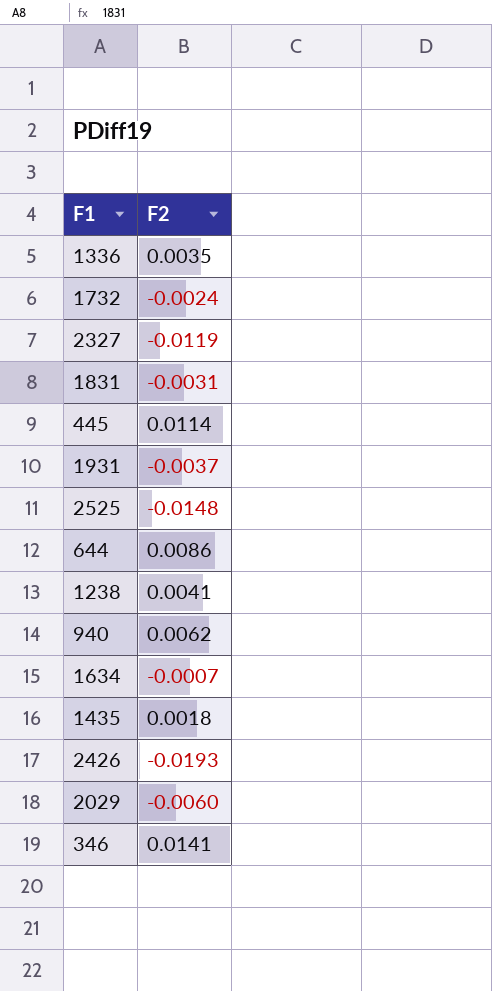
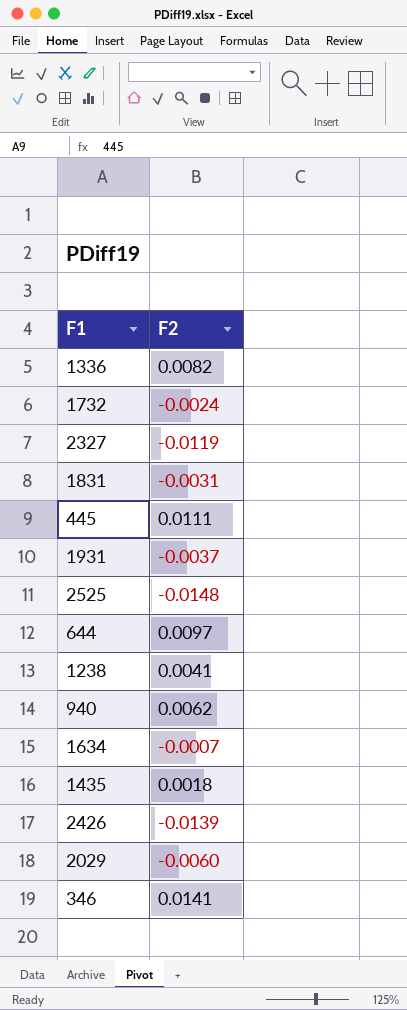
1336 | F2: 0.0035 -> 0.0082
445 | F2: 0.0114 -> 0.0111
644 | F2: 0.0086 -> 0.0097
2426 | F2: -0.0193 -> -0.0139

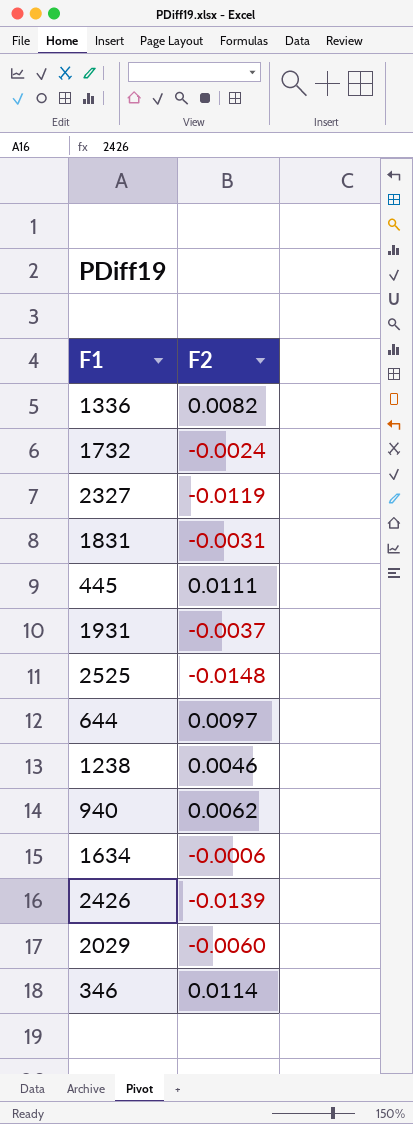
row 1435: 0.0018 -> none
1238 | F2: 0.0041 -> 0.0046
1634 | F2: -0.0007 -> -0.0006
346 | F2: 0.0141 -> 0.0114

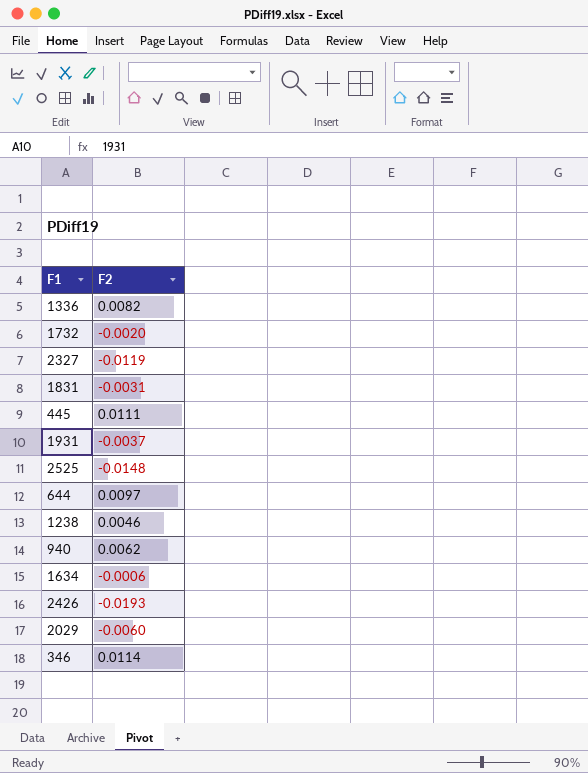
1732 | F2: -0.0024 -> -0.0020
2426 | F2: -0.0139 -> -0.0193

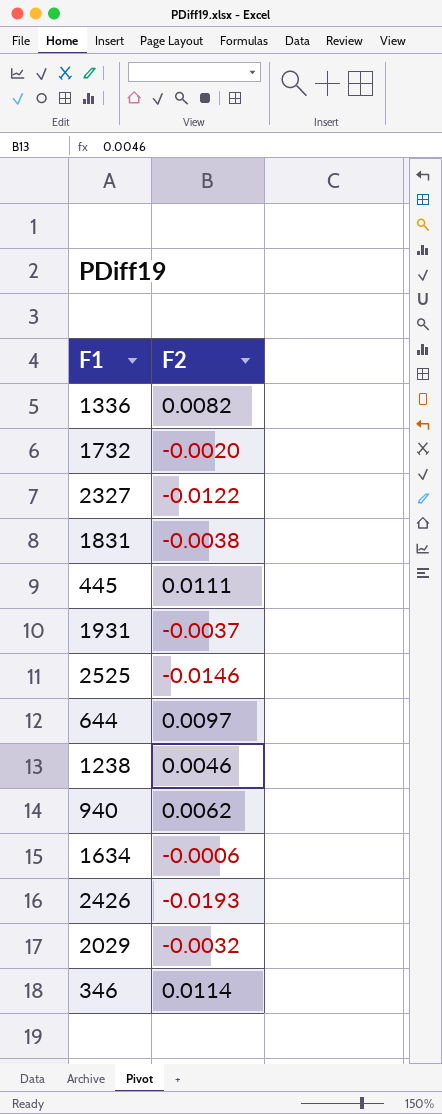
2327 | F2: -0.0119 -> -0.0122
1831 | F2: -0.0031 -> -0.0038
2525 | F2: -0.0148 -> -0.0146
2029 | F2: -0.0060 -> -0.0032

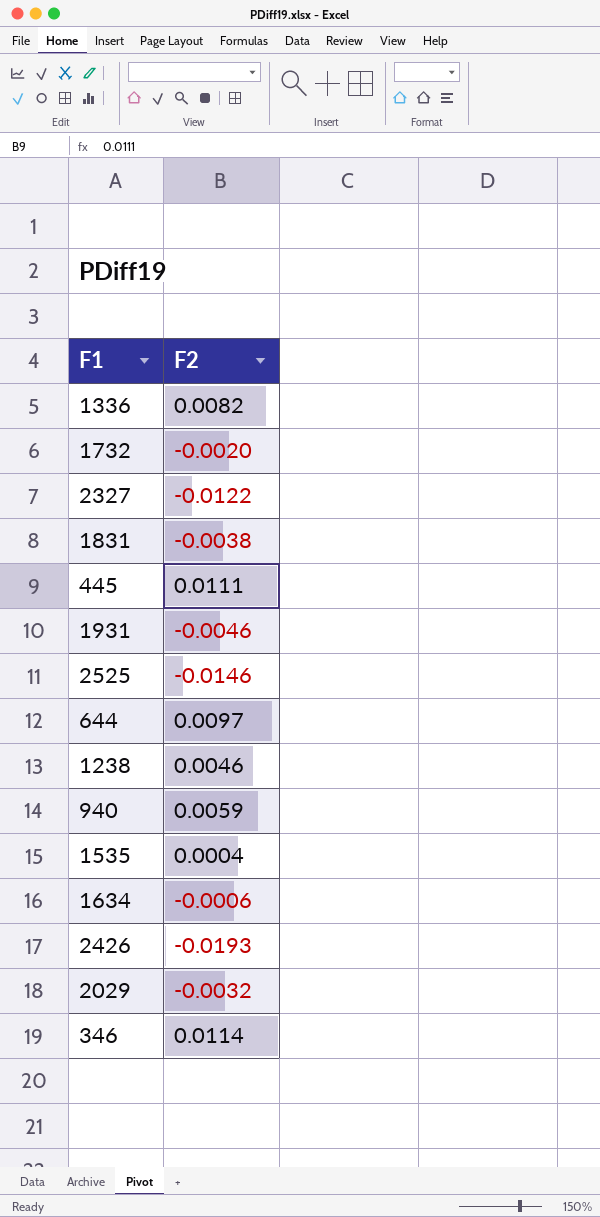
1931 | F2: -0.0037 -> -0.0046
940 | F2: 0.0062 -> 0.0059
row 1535: none -> 0.0004

